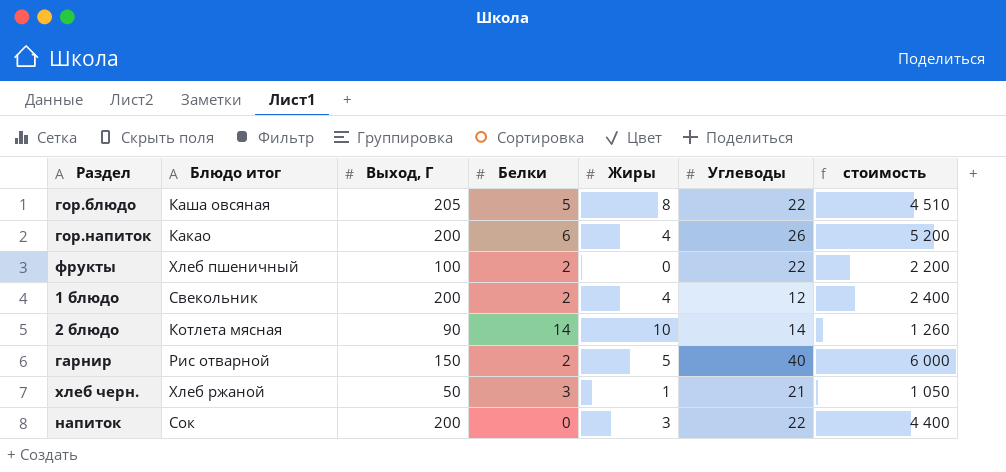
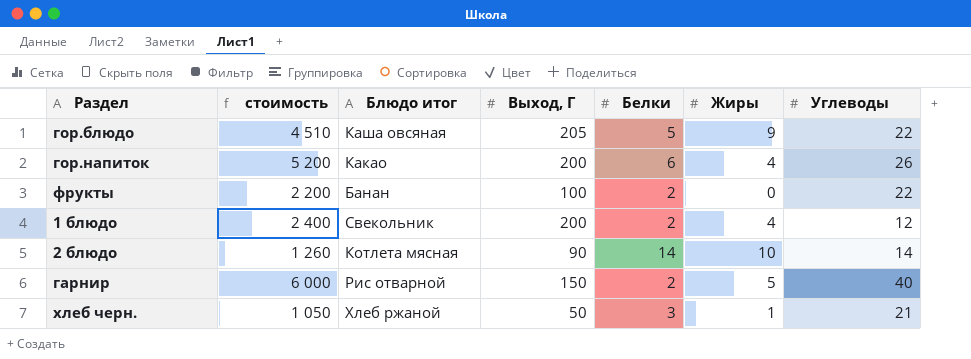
column стоимость | position: 7 -> 2
row напиток: Сок | 200 | 0 | 3 | 22 | 4 400 -> none
гор.блюдо | Жиры: 8 -> 9
фрукты | Блюдо итог: Хлеб пшеничный -> Банан

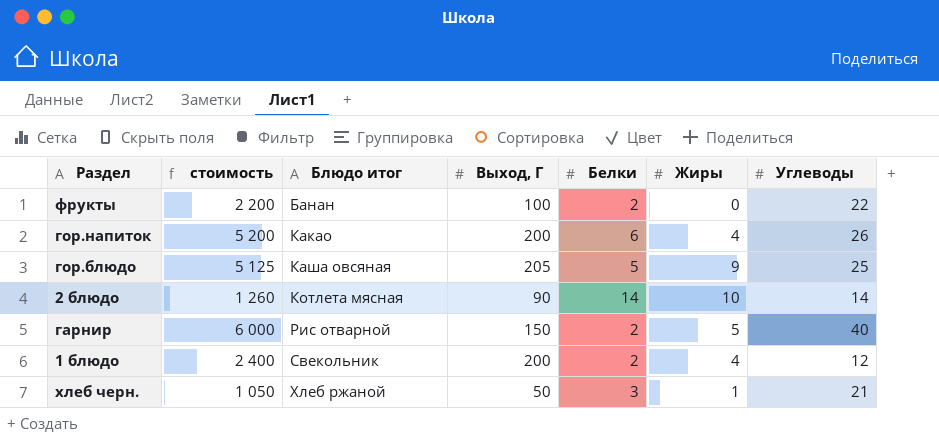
row order: none -> Блюдо итог ascending
гор.блюдо | стоимость: 4 510 -> 5 125
гор.блюдо | Углеводы: 22 -> 25

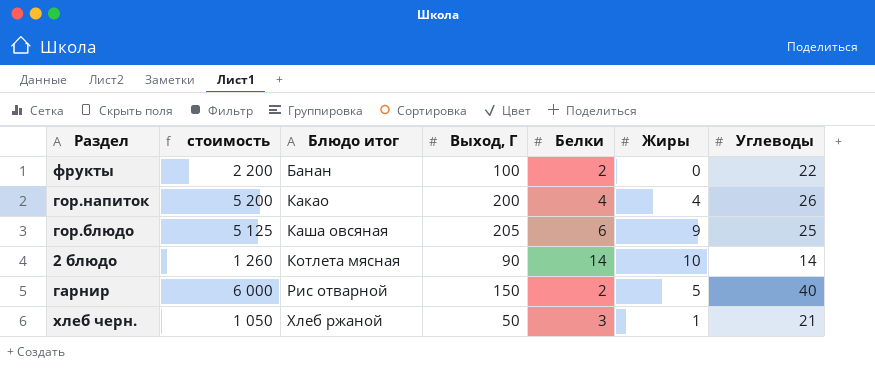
row 1 блюдо: 2 400 | Свекольник | 200 | 2 | 4 | 12 -> none
гор.напиток | Белки: 6 -> 4
гор.блюдо | Белки: 5 -> 6

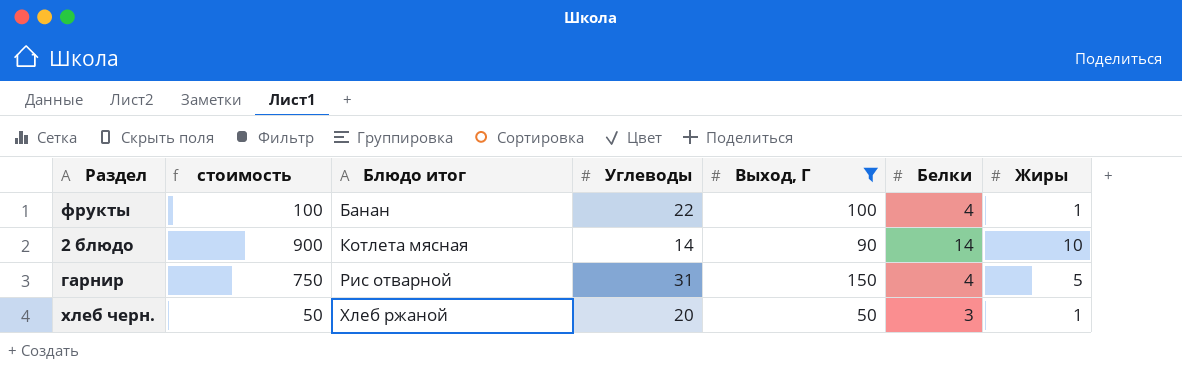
filter: none -> Выход, Г <= 150
column стоимость | formula: [Выход, Г] * [Углеводы] -> [Выход, Г] * [Жиры]
column Углеводы | position: 7 -> 4
фрукты | Белки: 2 -> 4
фрукты | Жиры: 0 -> 1
гарнир | Углеводы: 40 -> 31
гарнир | Белки: 2 -> 4
хлеб черн. | Углеводы: 21 -> 20

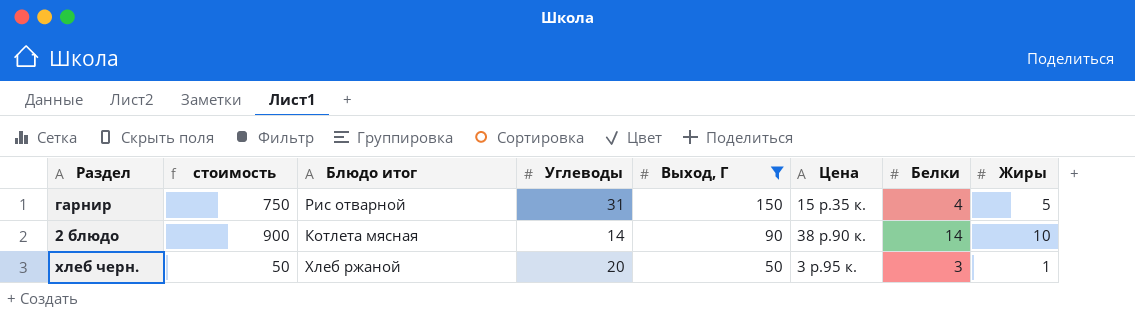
row order: Блюдо итог ascending -> Выход, Г descending
column Цена | position: none -> 6
row фрукты: 100 | Банан | 22 | 100 | 4 | 1 -> none

